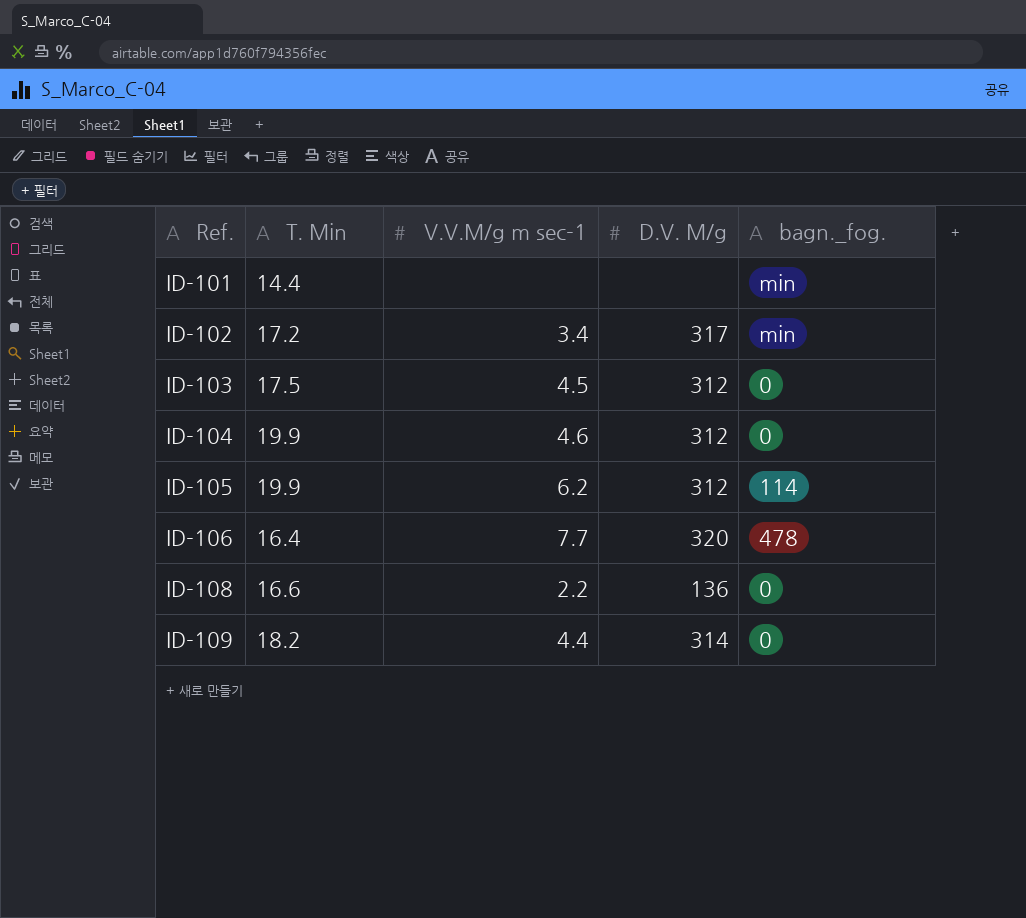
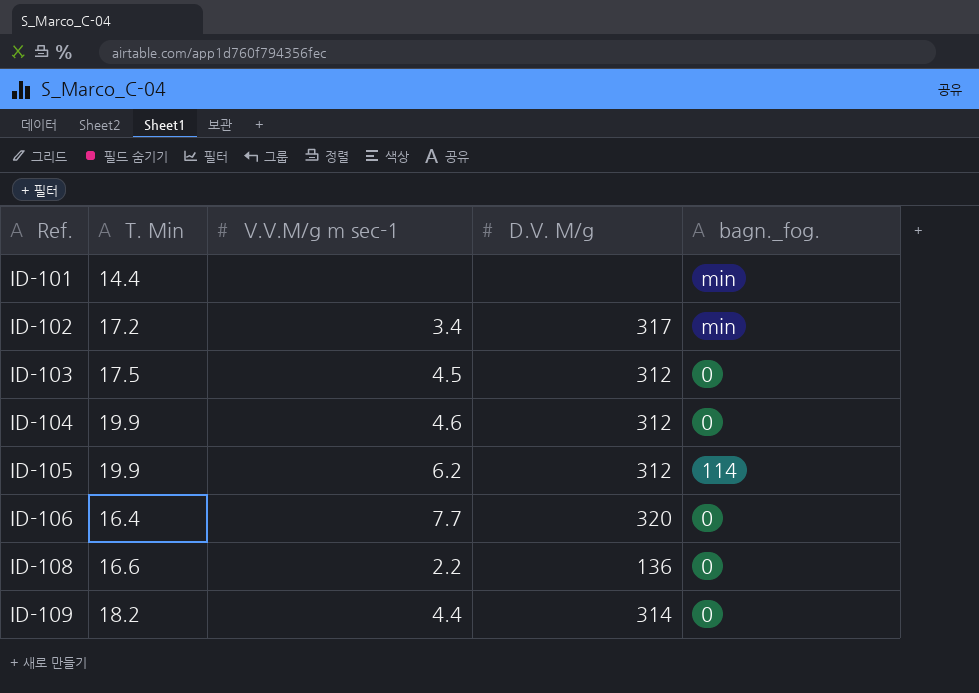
ID-106 | bagn._fog.: 478 -> 0

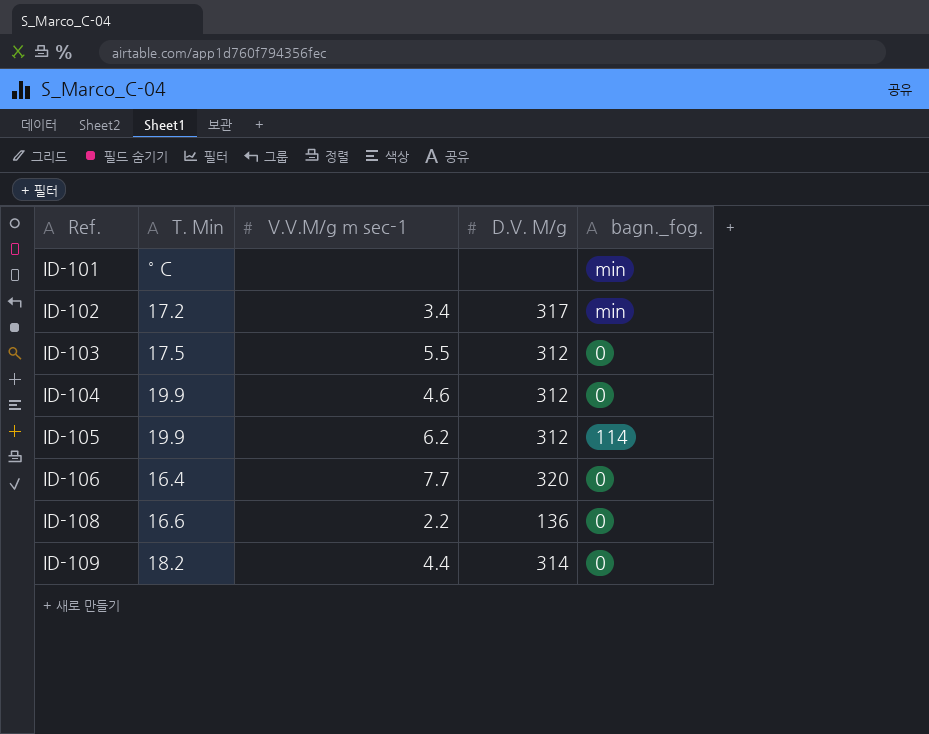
ID-101 | T. Min: 14.4 -> ° C
ID-103 | V.V.M/g m sec-1: 4.5 -> 5.5

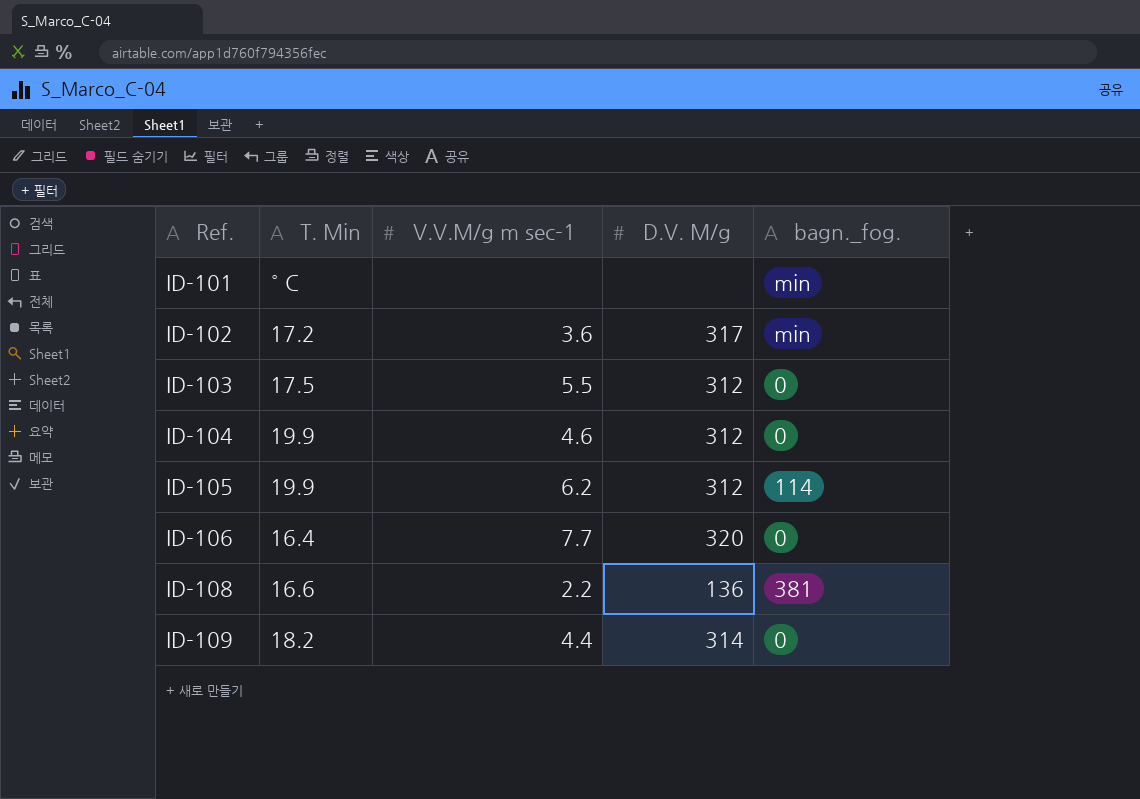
ID-102 | V.V.M/g m sec-1: 3.4 -> 3.6
ID-108 | bagn._fog.: 0 -> 381

